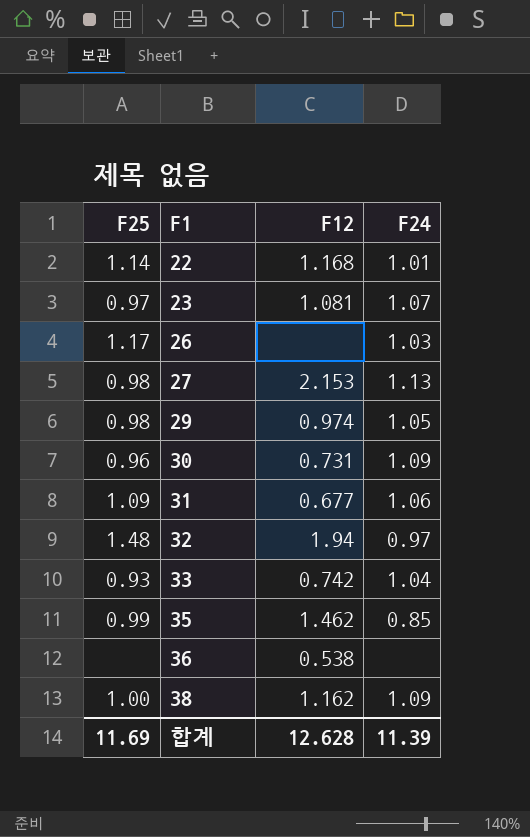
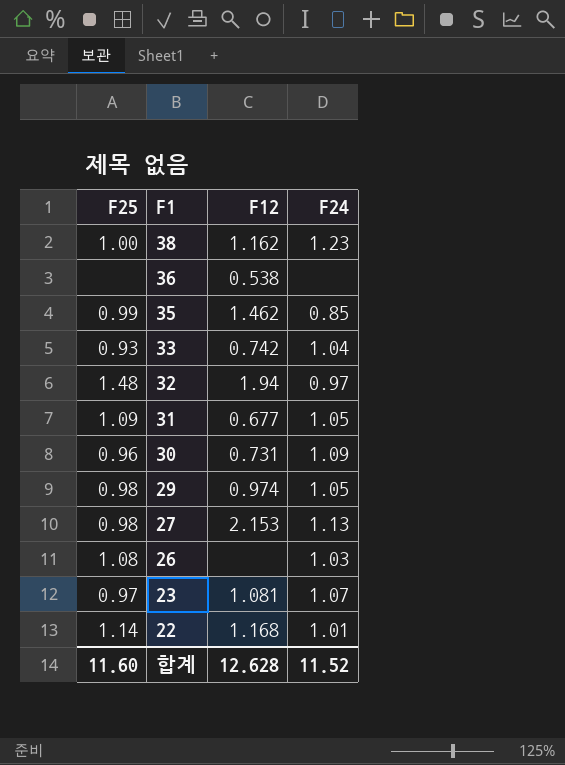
row order: F1 ascending -> F1 descending
38 | F24: 1.09 -> 1.23
31 | F24: 1.06 -> 1.05
26 | F25: 1.17 -> 1.08
합계 | F25: 11.69 -> 11.60
합계 | F24: 11.39 -> 11.52

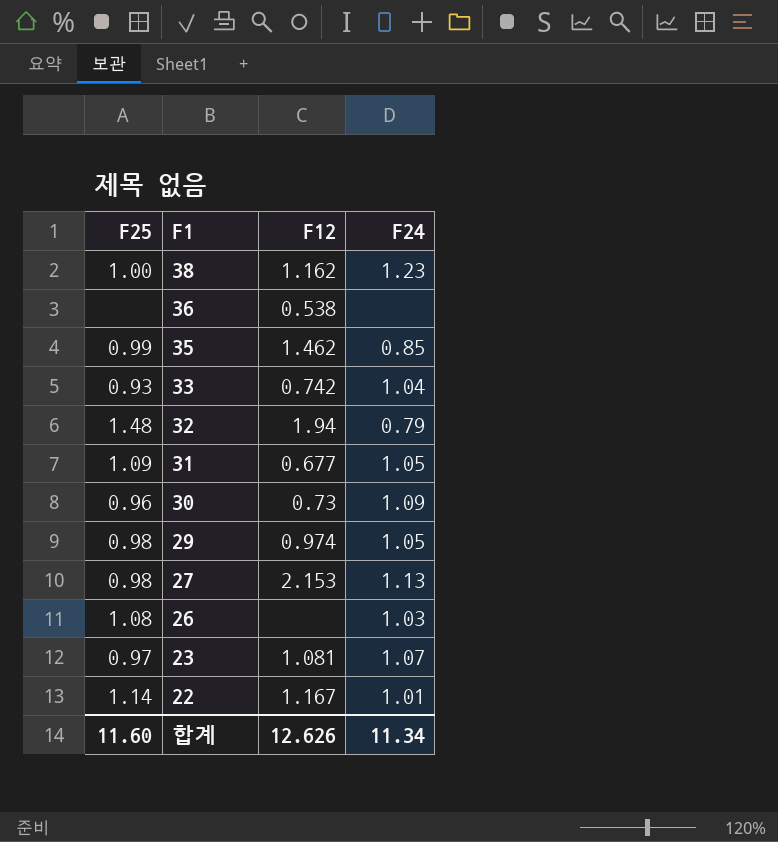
32 | F24: 0.97 -> 0.79
30 | F12: 0.731 -> 0.73
22 | F12: 1.168 -> 1.167
합계 | F12: 12.628 -> 12.626
합계 | F24: 11.52 -> 11.34

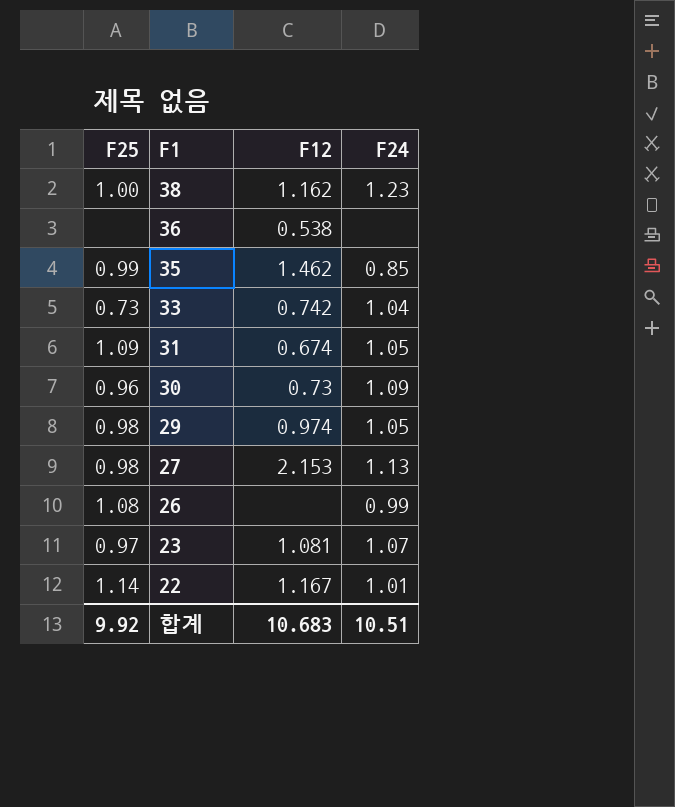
row 32: 1.48 | 1.94 | 0.79 -> none
33 | F25: 0.93 -> 0.73
31 | F12: 0.677 -> 0.674
26 | F24: 1.03 -> 0.99
합계 | F25: 11.60 -> 9.92
합계 | F12: 12.626 -> 10.683
합계 | F24: 11.34 -> 10.51

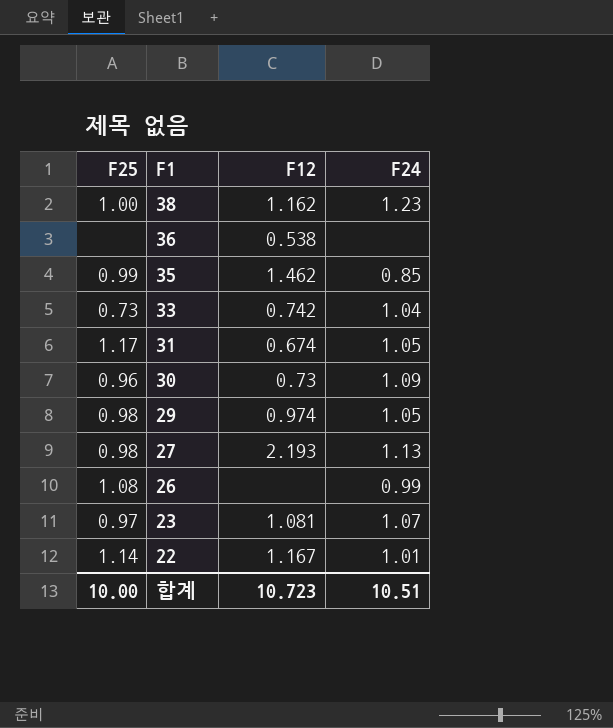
31 | F25: 1.09 -> 1.17
27 | F12: 2.153 -> 2.193
합계 | F25: 9.92 -> 10.00
합계 | F12: 10.683 -> 10.723

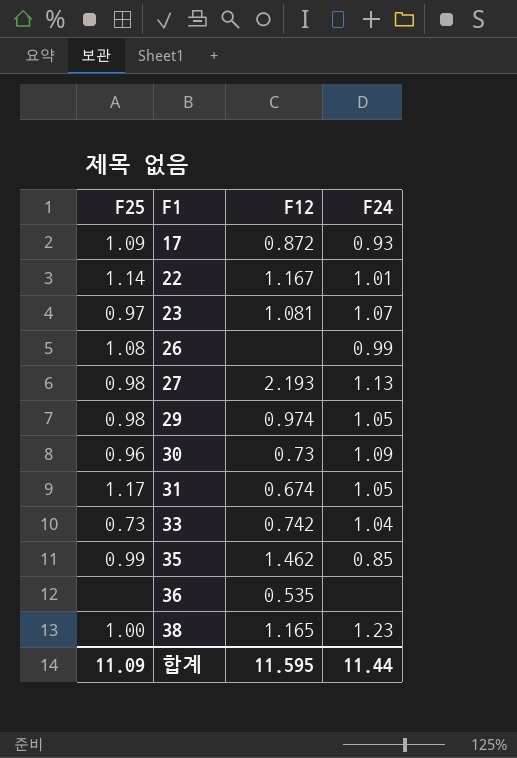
row order: F1 descending -> F1 ascending
row 17: none -> 1.09 | 0.872 | 0.93
36 | F12: 0.538 -> 0.535
38 | F12: 1.162 -> 1.165
합계 | F25: 10.00 -> 11.09
합계 | F12: 10.723 -> 11.595
합계 | F24: 10.51 -> 11.44

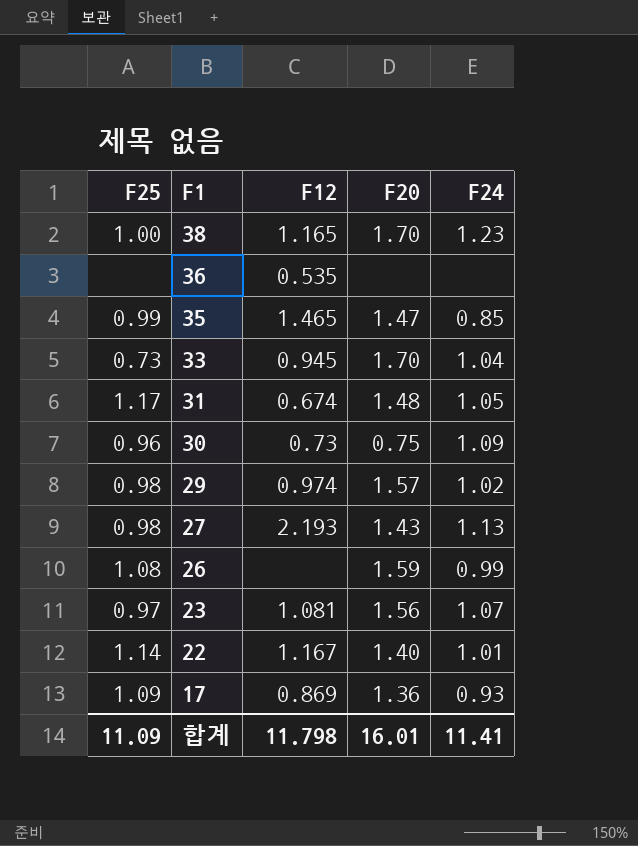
row order: F1 ascending -> F1 descending
column F20 | position: none -> 4
35 | F12: 1.462 -> 1.465
33 | F12: 0.742 -> 0.945
29 | F24: 1.05 -> 1.02
17 | F12: 0.872 -> 0.869
합계 | F12: 11.595 -> 11.798
합계 | F24: 11.44 -> 11.41

